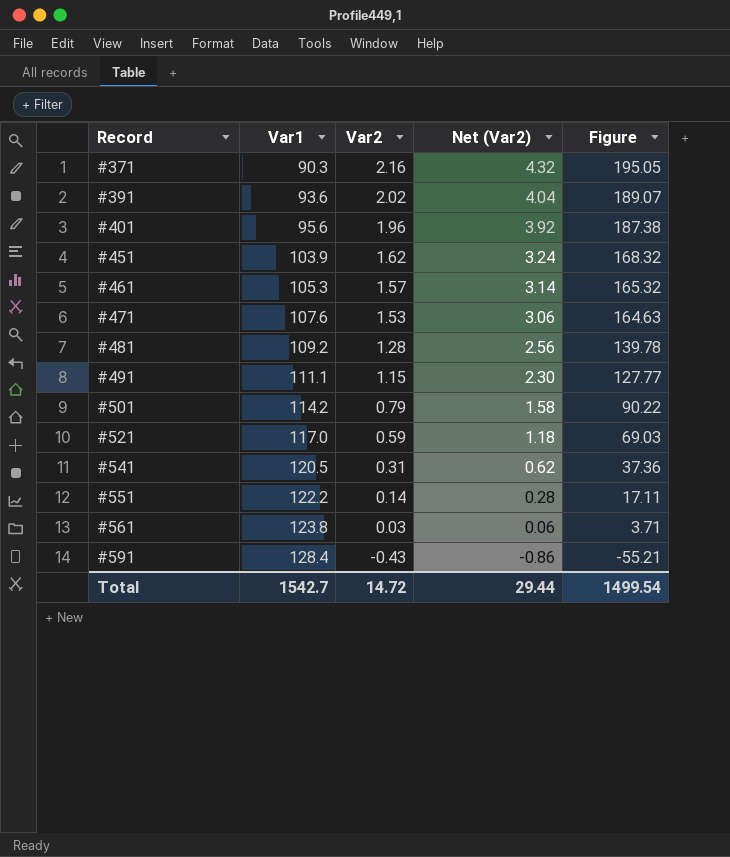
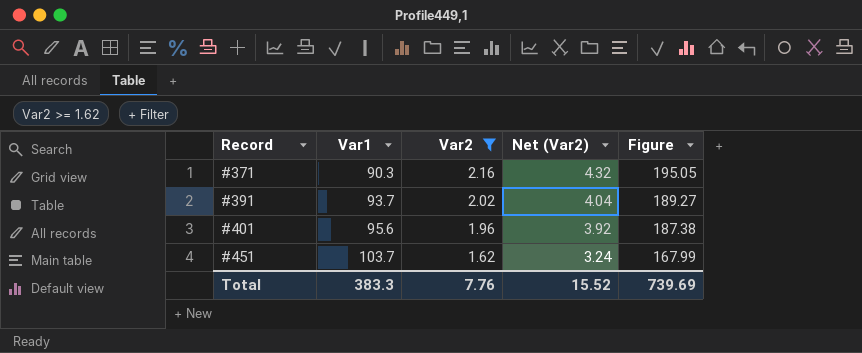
filter: none -> Var2 >= 1.62
#391 | Var1: 93.6 -> 93.7
#391 | Figure: 189.07 -> 189.27
#451 | Var1: 103.9 -> 103.7
#451 | Figure: 168.32 -> 167.99
Total | Var1: 1542.7 -> 383.3
Total | Var2: 14.72 -> 7.76
Total | Net (Var2): 29.44 -> 15.52
Total | Figure: 1499.54 -> 739.69

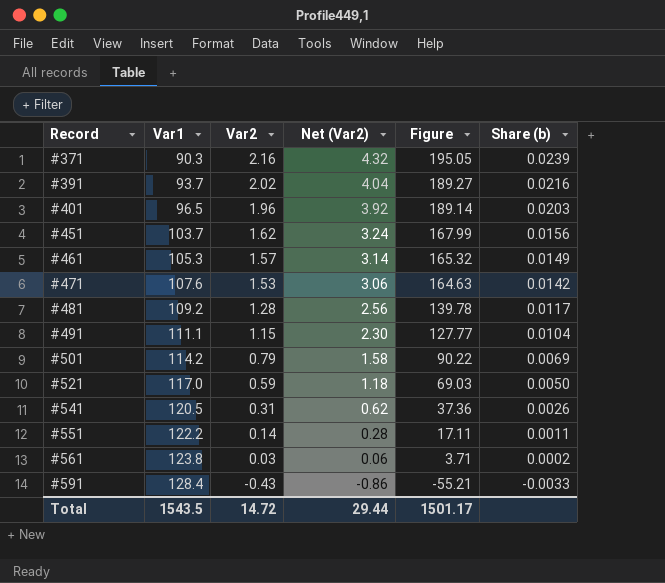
filter: Var2 >= 1.62 -> none
column Share (b) | formula: none -> [Var2] / [Var1]
#401 | Var1: 95.6 -> 96.5
#401 | Figure: 187.38 -> 189.14
Total | Var1: 383.3 -> 1543.5
Total | Var2: 7.76 -> 14.72
Total | Net (Var2): 15.52 -> 29.44
Total | Figure: 739.69 -> 1501.17

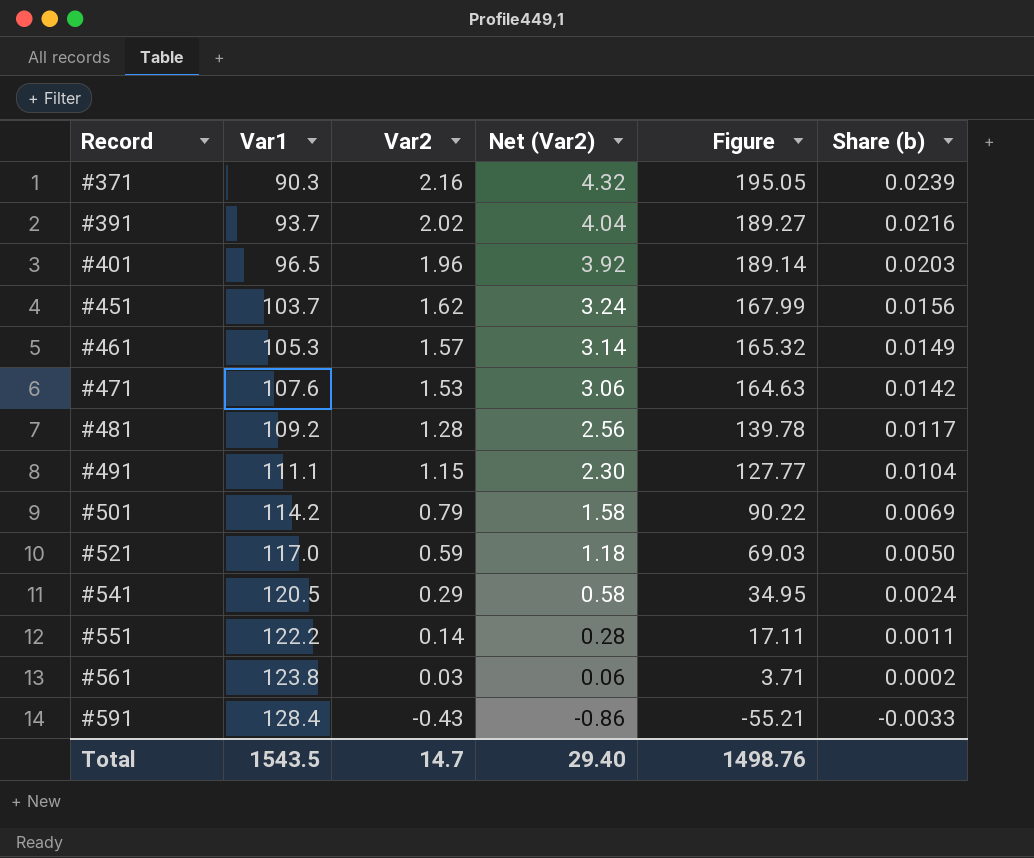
#541 | Var2: 0.31 -> 0.29
#541 | Net (Var2): 0.62 -> 0.58
#541 | Figure: 37.36 -> 34.95
#541 | Share (b): 0.0026 -> 0.0024
Total | Var2: 14.72 -> 14.7
Total | Net (Var2): 29.44 -> 29.40
Total | Figure: 1501.17 -> 1498.76

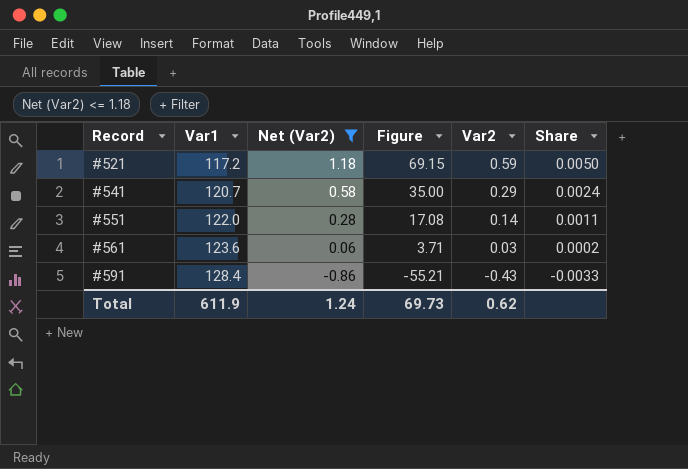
filter: none -> Net (Var2) <= 1.18
column Var2 | position: 3 -> 5
column name: Share (b) -> Share
#521 | Var1: 117.0 -> 117.2
#521 | Figure: 69.03 -> 69.15
#541 | Var1: 120.5 -> 120.7
#541 | Figure: 34.95 -> 35.00
#551 | Var1: 122.2 -> 122.0
#551 | Figure: 17.11 -> 17.08
#561 | Var1: 123.8 -> 123.6
Total | Var1: 1543.5 -> 611.9
Total | Net (Var2): 29.40 -> 1.24
Total | Figure: 1498.76 -> 69.73
Total | Var2: 14.7 -> 0.62

